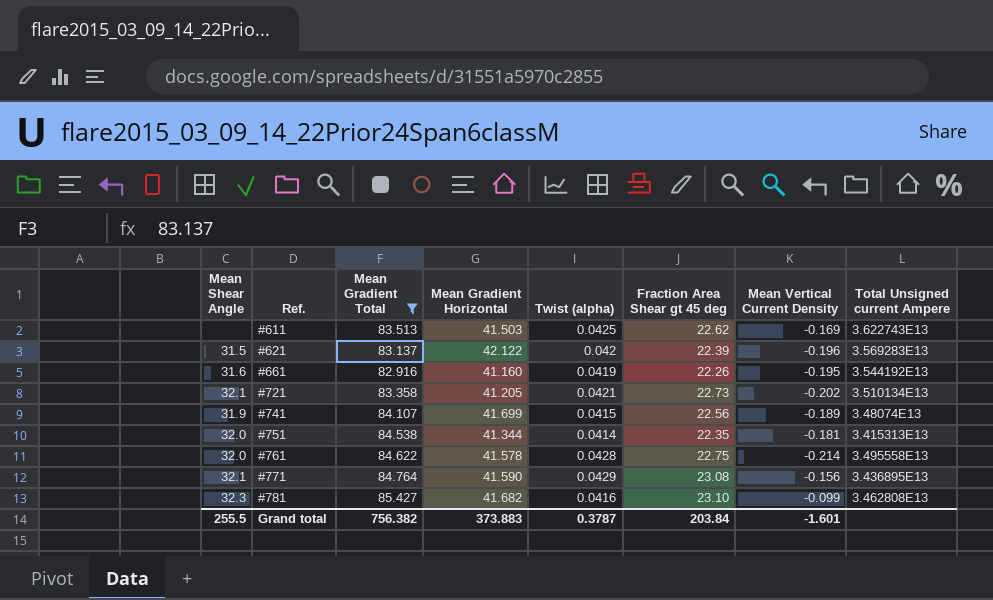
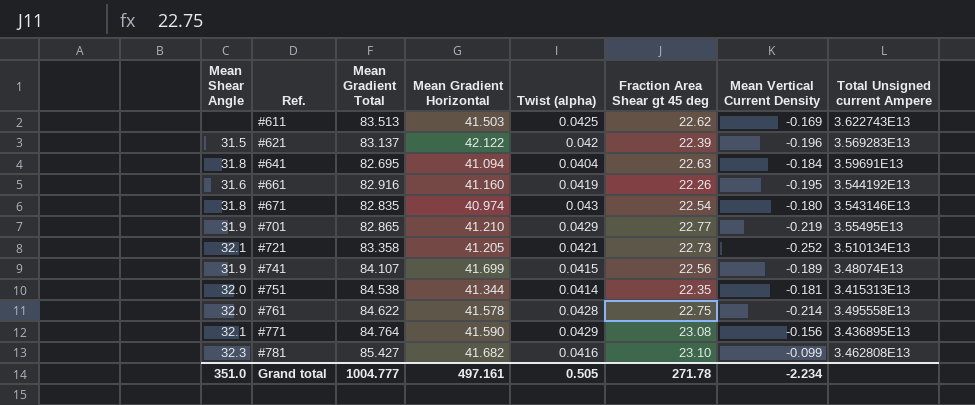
filter: Mean Gradient Total >= 82.916 -> none
#721 | Mean Vertical Current Density: -0.202 -> -0.252
Grand total | Mean Shear Angle: 255.5 -> 351.0
Grand total | Mean Gradient Total: 756.382 -> 1004.777
Grand total | Mean Gradient Horizontal: 373.883 -> 497.161
Grand total | Twist (alpha): 0.3787 -> 0.505
Grand total | Fraction Area Shear gt 45 deg: 203.84 -> 271.78
Grand total | Mean Vertical Current Density: -1.601 -> -2.234

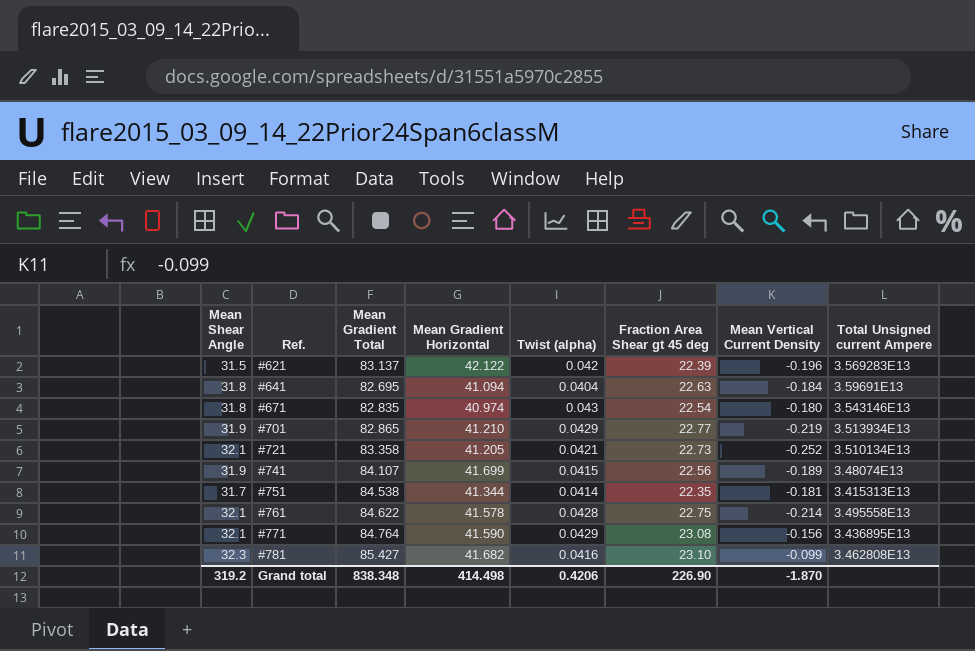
row #611: none | 83.513 | 41.503 | 0.0425 | 22.62 | -0.169 | 3.622743E13 -> none
row #661: 31.6 | 82.916 | 41.160 | 0.0419 | 22.26 | -0.195 | 3.544192E13 -> none
#701 | Total Unsigned current Ampere: 3.55495E13 -> 3.513934E13
#751 | Mean Shear Angle: 32.0 -> 31.7
#761 | Mean Shear Angle: 32.0 -> 32.1
Grand total | Mean Shear Angle: 351.0 -> 319.2
Grand total | Mean Gradient Total: 1004.777 -> 838.348
Grand total | Mean Gradient Horizontal: 497.161 -> 414.498
Grand total | Twist (alpha): 0.505 -> 0.4206
Grand total | Fraction Area Shear gt 45 deg: 271.78 -> 226.90
Grand total | Mean Vertical Current Density: -2.234 -> -1.870

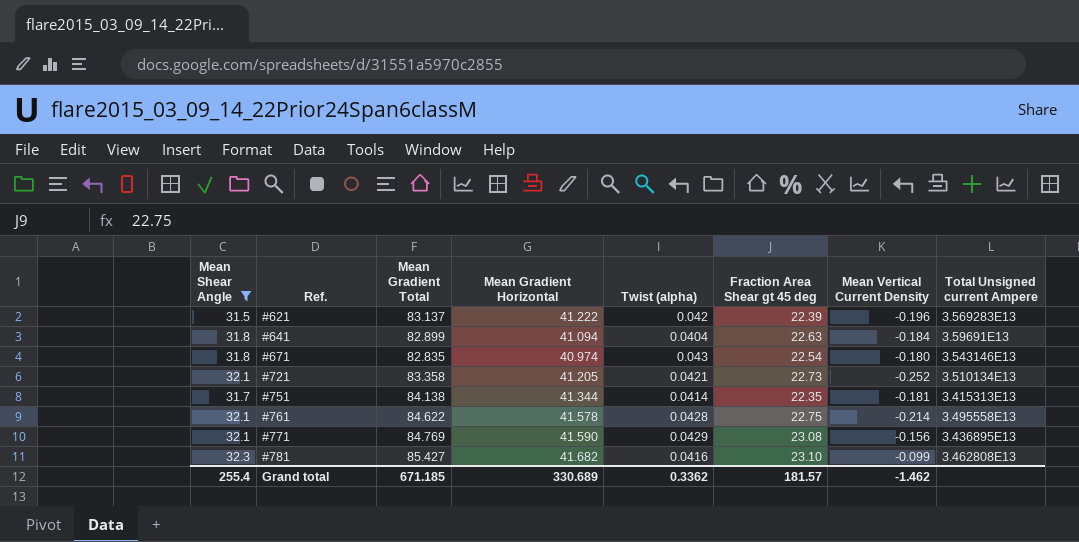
filter: none -> Mean Shear Angle != 31.9
#621 | Mean Gradient Horizontal: 42.122 -> 41.222
#641 | Mean Gradient Total: 82.695 -> 82.899
#751 | Mean Gradient Total: 84.538 -> 84.138
#771 | Mean Gradient Total: 84.764 -> 84.769
Grand total | Mean Shear Angle: 319.2 -> 255.4
Grand total | Mean Gradient Total: 838.348 -> 671.185
Grand total | Mean Gradient Horizontal: 414.498 -> 330.689
Grand total | Twist (alpha): 0.4206 -> 0.3362
Grand total | Fraction Area Shear gt 45 deg: 226.90 -> 181.57
Grand total | Mean Vertical Current Density: -1.870 -> -1.462

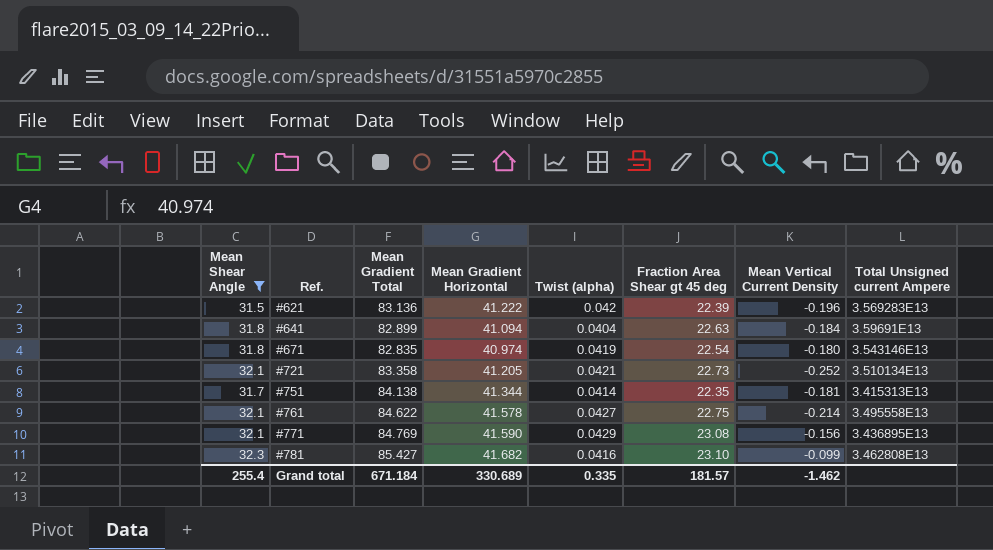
#621 | Mean Gradient Total: 83.137 -> 83.136
#671 | Twist (alpha): 0.043 -> 0.0419
#761 | Twist (alpha): 0.0428 -> 0.0427
Grand total | Mean Gradient Total: 671.185 -> 671.184
Grand total | Twist (alpha): 0.3362 -> 0.335

